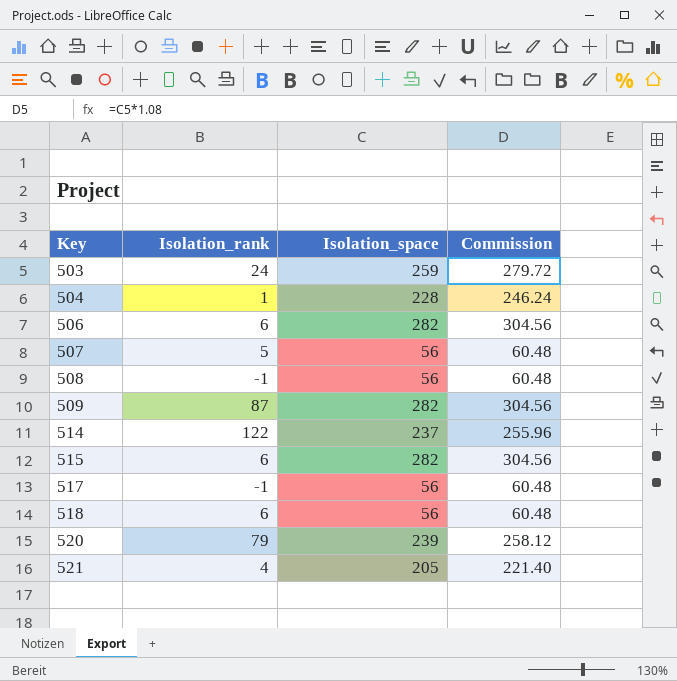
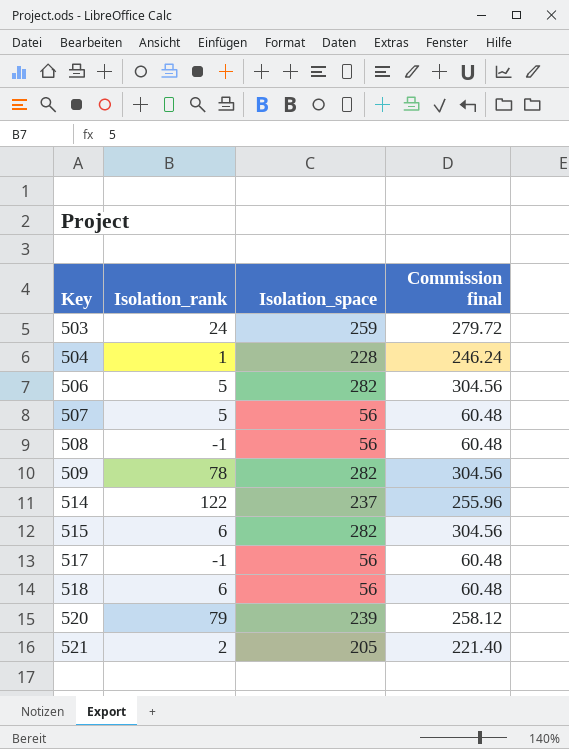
column name: Commission -> Commission final
506 | Isolation_rank: 6 -> 5
509 | Isolation_rank: 87 -> 78
521 | Isolation_rank: 4 -> 2

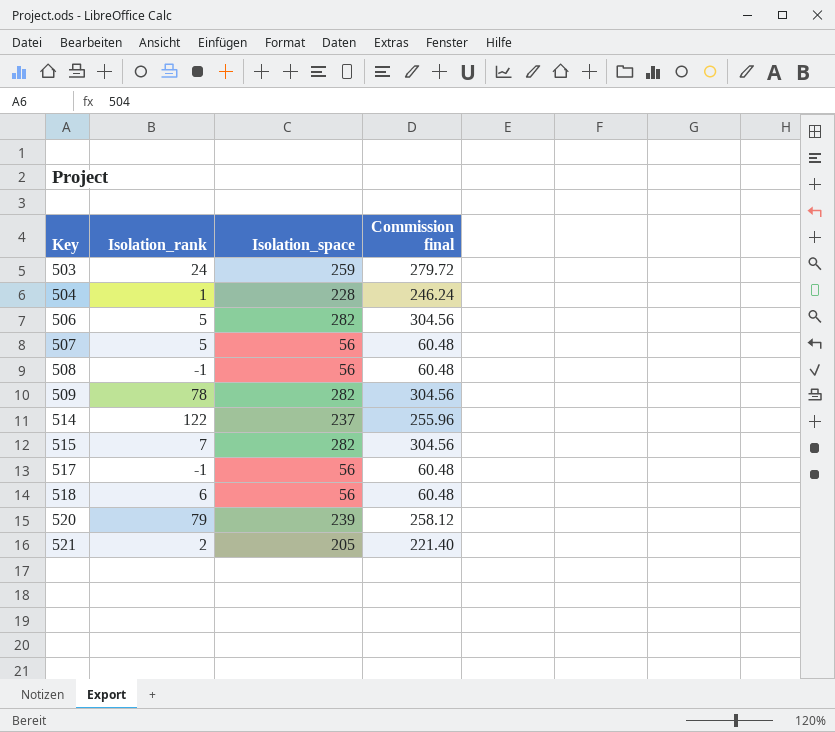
515 | Isolation_rank: 6 -> 7

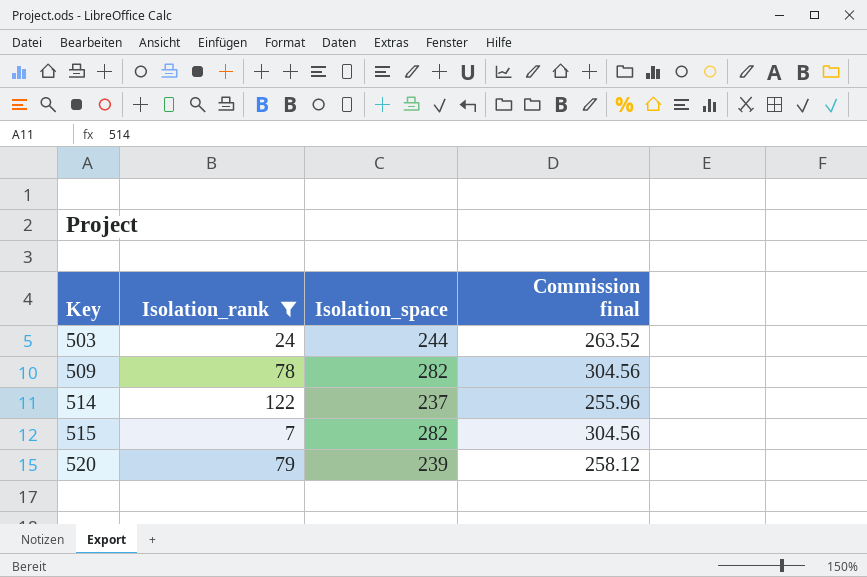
filter: none -> Isolation_rank >= 7
503 | Isolation_space: 259 -> 244
503 | Commission final: 279.72 -> 263.52

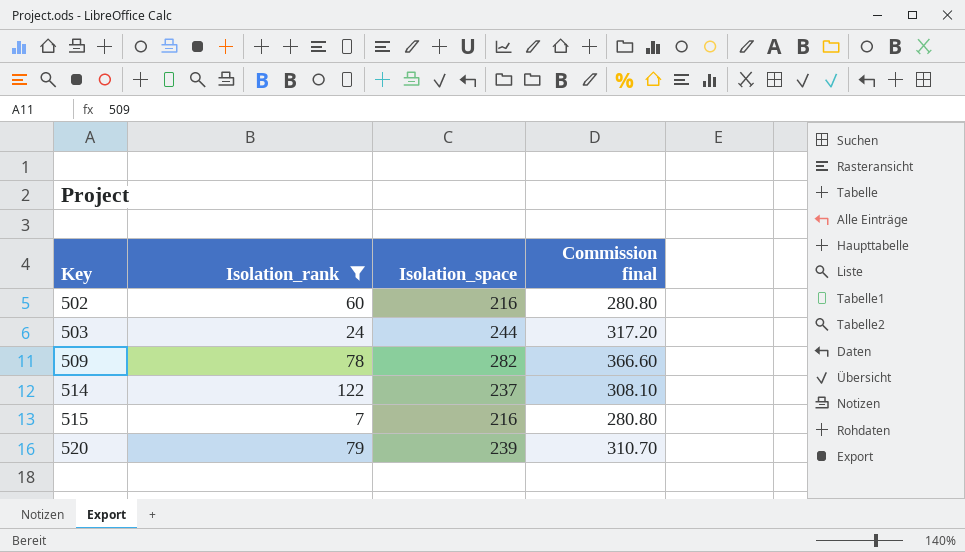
column Commission final | formula: [Isolation_space] * 1.08 -> [Isolation_space] * 1.3
row 502: none -> 60 | 216 | 280.80
515 | Isolation_space: 282 -> 216

